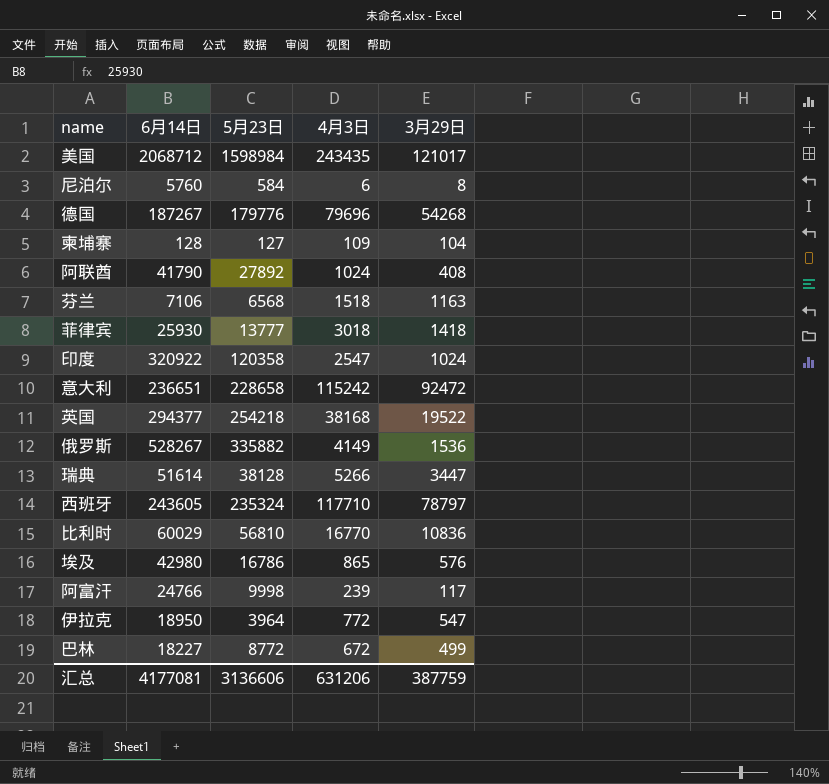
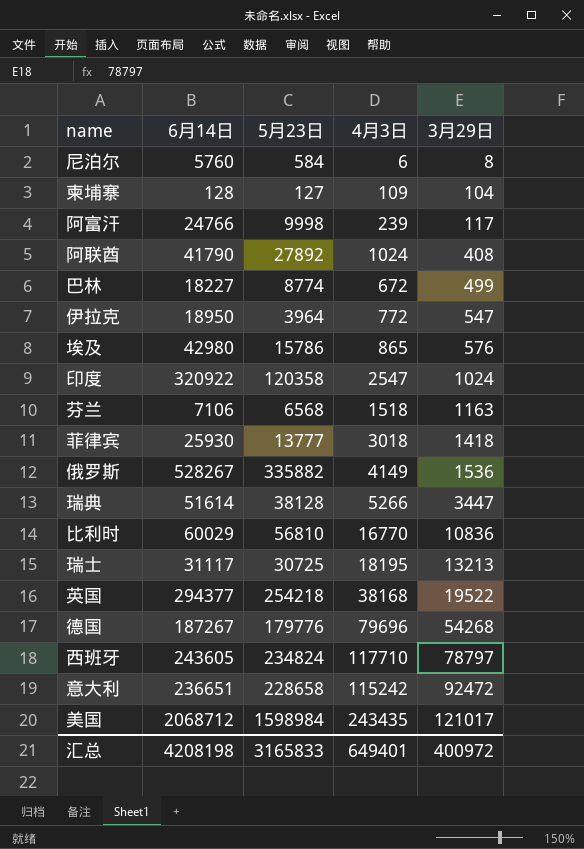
row order: none -> 3月29日 ascending
巴林 | 5月23日: 8772 -> 8774
埃及 | 5月23日: 16786 -> 15786
row 瑞士: none -> 31117 | 30725 | 18195 | 13213
西班牙 | 5月23日: 235324 -> 234824
汇总 | 6月14日: 4177081 -> 4208198
汇总 | 5月23日: 3136606 -> 3165833
汇总 | 4月3日: 631206 -> 649401
汇总 | 3月29日: 387759 -> 400972

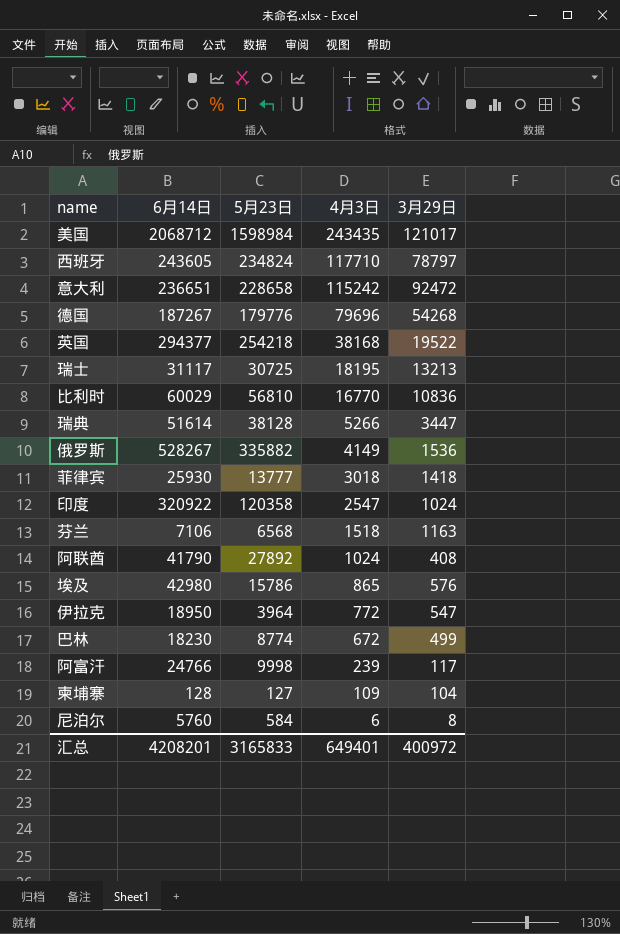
row order: 3月29日 ascending -> 4月3日 descending
巴林 | 6月14日: 18227 -> 18230
汇总 | 6月14日: 4208198 -> 4208201

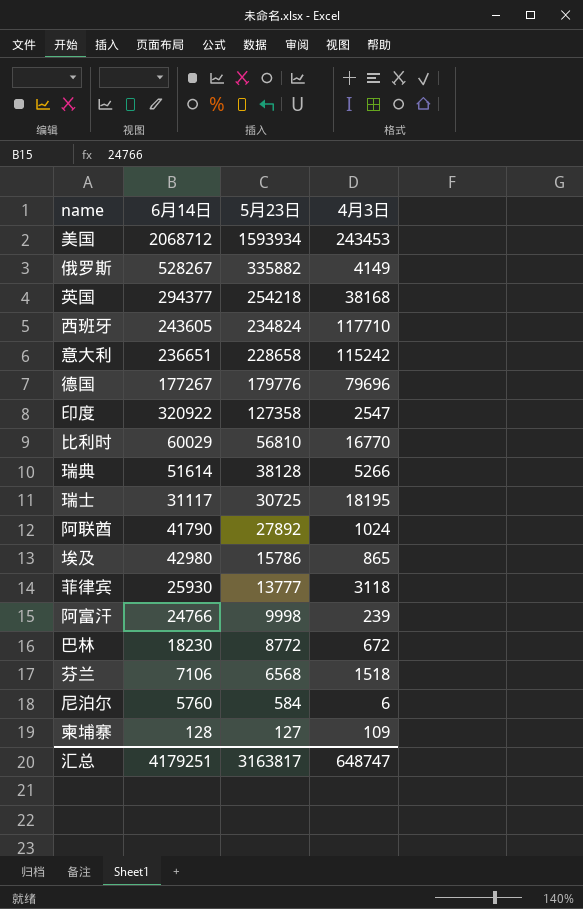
row order: 4月3日 descending -> 5月23日 descending
column 3月29日 | position: 5 -> none
row 伊拉克: 18950 | 3964 | 772 | 547 -> none
美国 | 5月23日: 1598984 -> 1593934
美国 | 4月3日: 243435 -> 243453
德国 | 6月14日: 187267 -> 177267
印度 | 5月23日: 120358 -> 127358
菲律宾 | 4月3日: 3018 -> 3118
巴林 | 5月23日: 8774 -> 8772
汇总 | 6月14日: 4208201 -> 4179251
汇总 | 5月23日: 3165833 -> 3163817
汇总 | 4月3日: 649401 -> 648747

